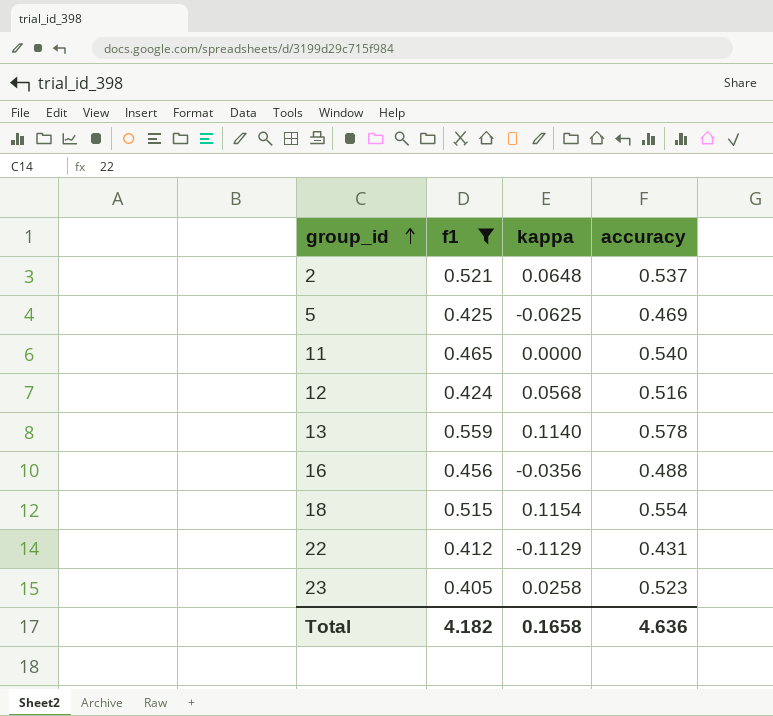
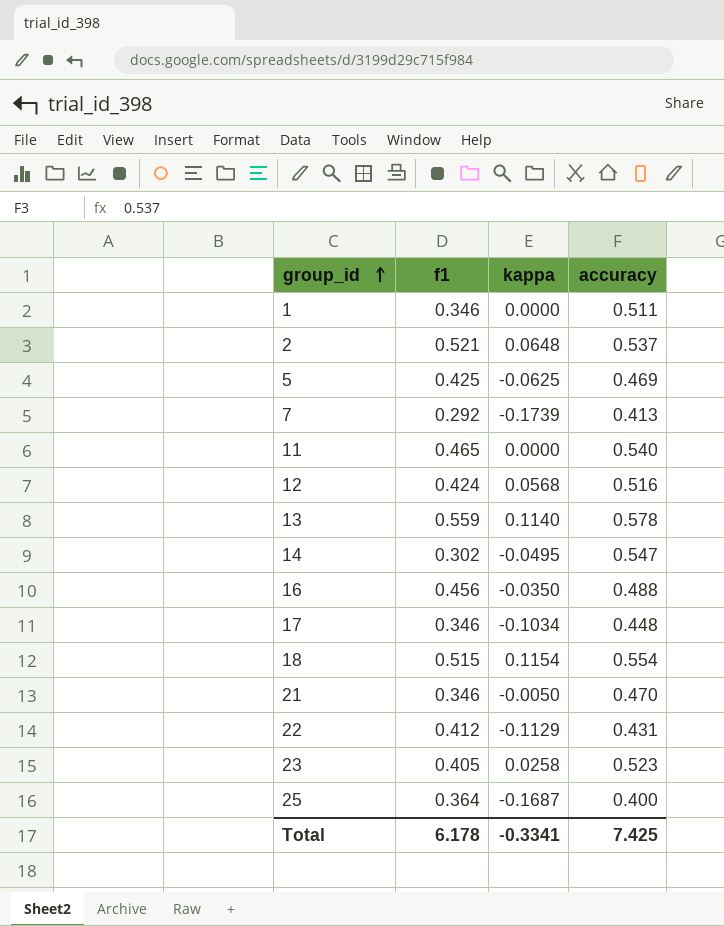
filter: f1 >= 0.405 -> none
16 | kappa: -0.0356 -> -0.0350
Total | f1: 4.182 -> 6.178
Total | kappa: 0.1658 -> -0.3341
Total | accuracy: 4.636 -> 7.425

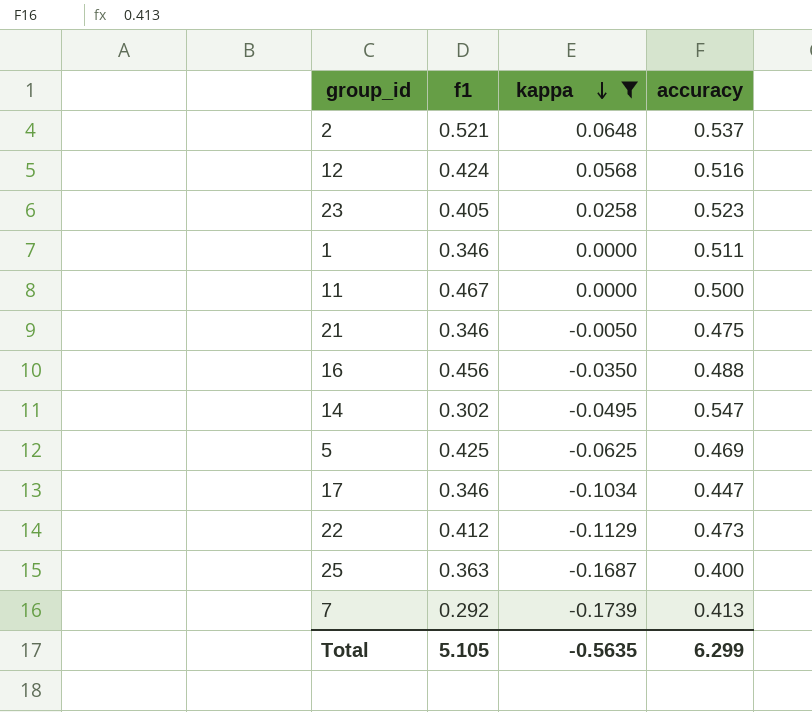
filter: none -> kappa <= 0.0648
row order: group_id ascending -> kappa descending
11 | f1: 0.465 -> 0.467
11 | accuracy: 0.540 -> 0.500
21 | accuracy: 0.470 -> 0.475
17 | accuracy: 0.448 -> 0.447
22 | accuracy: 0.431 -> 0.473
25 | f1: 0.364 -> 0.363
Total | f1: 6.178 -> 5.105
Total | kappa: -0.3341 -> -0.5635
Total | accuracy: 7.425 -> 6.299

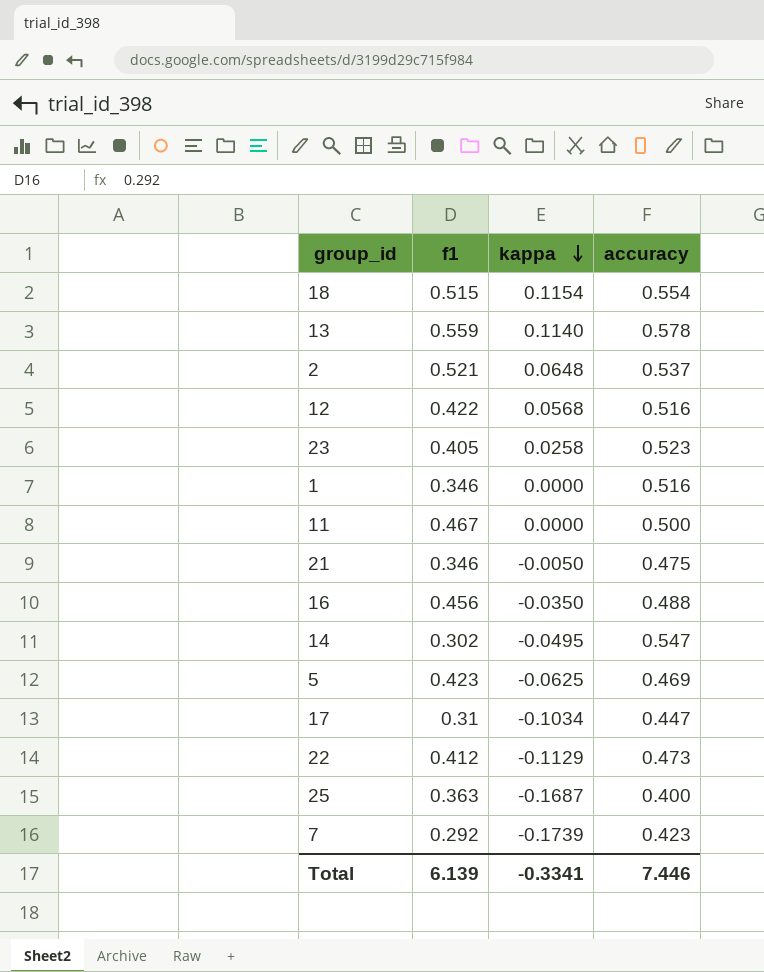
filter: kappa <= 0.0648 -> none
12 | f1: 0.424 -> 0.422
1 | accuracy: 0.511 -> 0.516
5 | f1: 0.425 -> 0.423
17 | f1: 0.346 -> 0.31
7 | accuracy: 0.413 -> 0.423
Total | f1: 5.105 -> 6.139
Total | kappa: -0.5635 -> -0.3341
Total | accuracy: 6.299 -> 7.446

